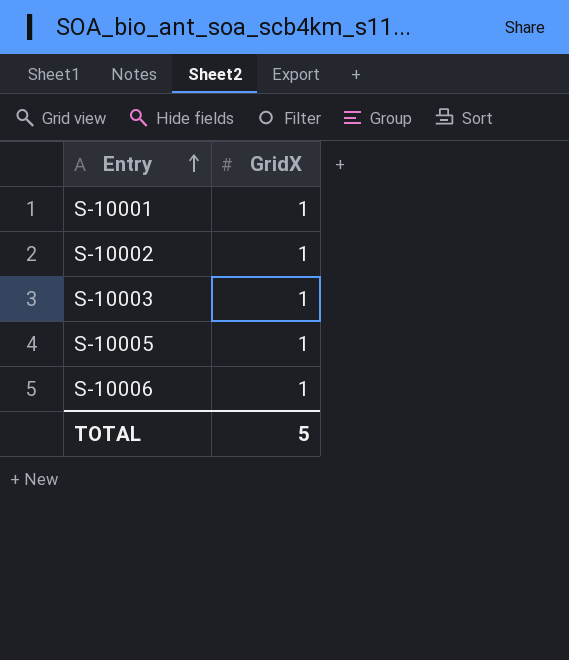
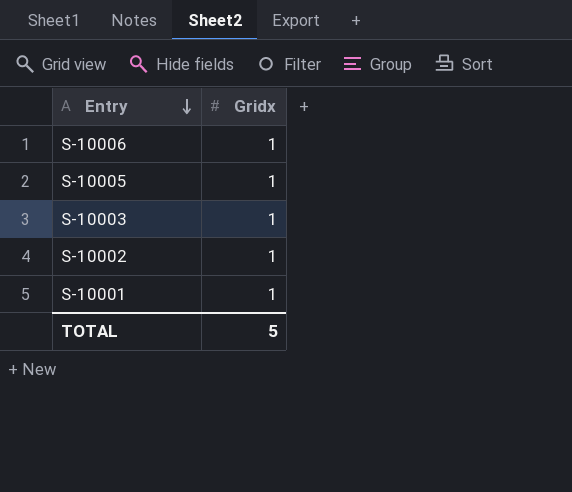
row order: Entry ascending -> Entry descending
column name: GridX -> Gridx

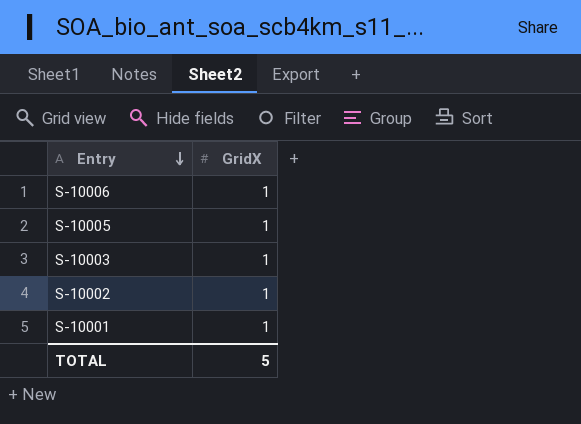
column name: Gridx -> GridX

